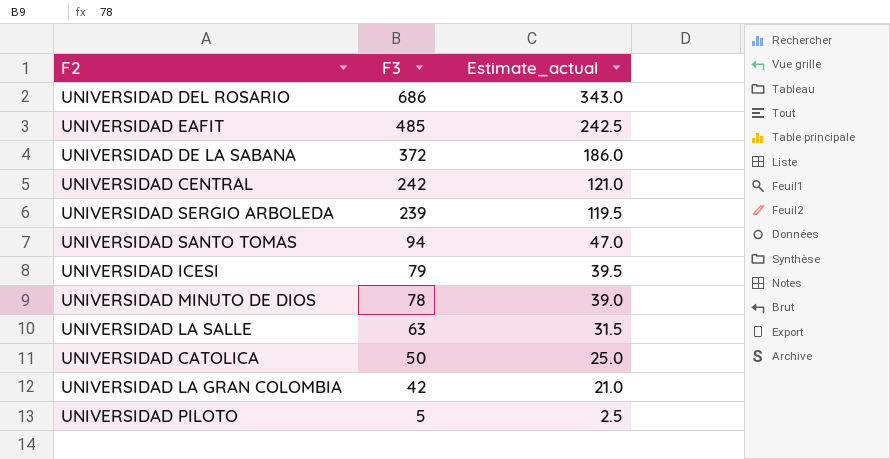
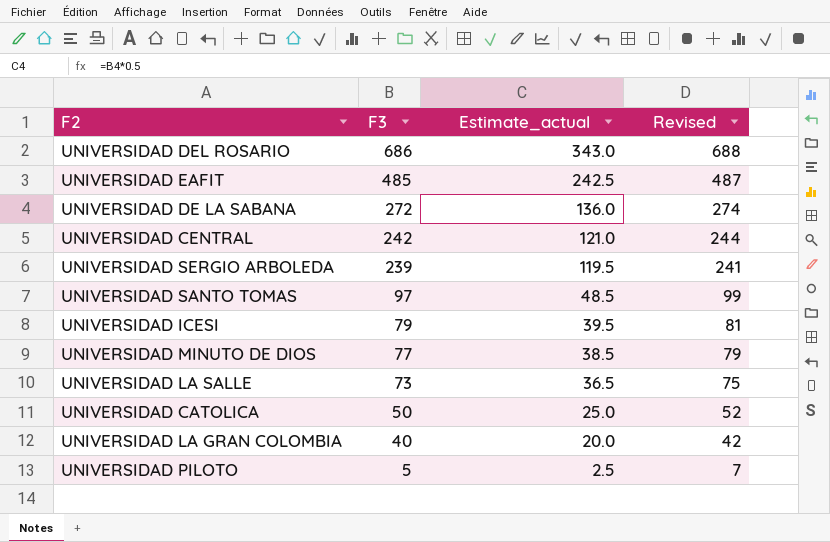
column Revised | formula: none -> [F3] + 2
UNIVERSIDAD DE LA SABANA | F3: 372 -> 272
UNIVERSIDAD DE LA SABANA | Estimate_actual: 186.0 -> 136.0
UNIVERSIDAD SANTO TOMAS | F3: 94 -> 97
UNIVERSIDAD SANTO TOMAS | Estimate_actual: 47.0 -> 48.5
UNIVERSIDAD MINUTO DE DIOS | F3: 78 -> 77
UNIVERSIDAD MINUTO DE DIOS | Estimate_actual: 39.0 -> 38.5
UNIVERSIDAD LA SALLE | F3: 63 -> 73
UNIVERSIDAD LA SALLE | Estimate_actual: 31.5 -> 36.5
UNIVERSIDAD LA GRAN COLOMBIA | F3: 42 -> 40
UNIVERSIDAD LA GRAN COLOMBIA | Estimate_actual: 21.0 -> 20.0

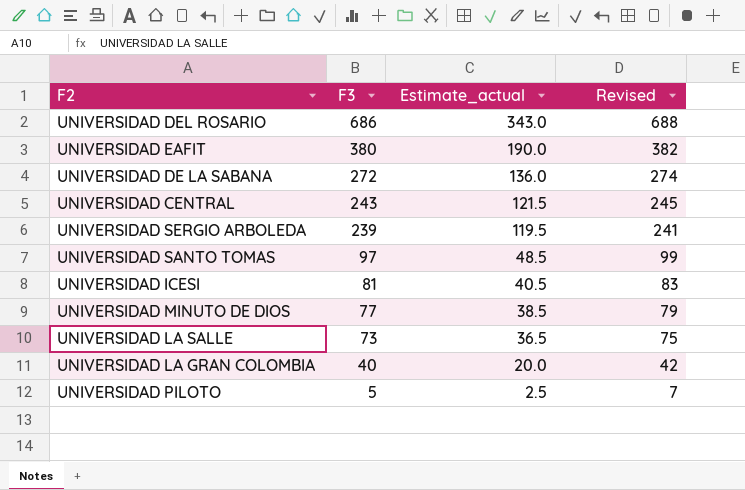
row UNIVERSIDAD CATOLICA: 50 | 25.0 | 52 -> none
UNIVERSIDAD EAFIT | F3: 485 -> 380
UNIVERSIDAD EAFIT | Estimate_actual: 242.5 -> 190.0
UNIVERSIDAD EAFIT | Revised: 487 -> 382
UNIVERSIDAD CENTRAL | F3: 242 -> 243
UNIVERSIDAD CENTRAL | Estimate_actual: 121.0 -> 121.5
UNIVERSIDAD CENTRAL | Revised: 244 -> 245
UNIVERSIDAD ICESI | F3: 79 -> 81
UNIVERSIDAD ICESI | Estimate_actual: 39.5 -> 40.5
UNIVERSIDAD ICESI | Revised: 81 -> 83

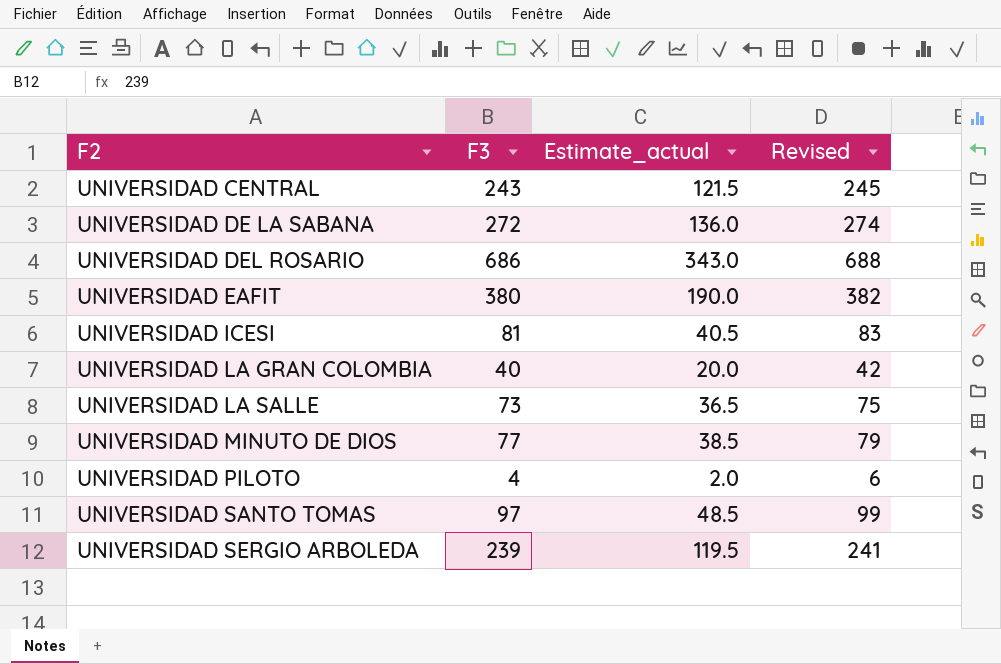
row order: F3 descending -> F2 ascending
UNIVERSIDAD PILOTO | F3: 5 -> 4
UNIVERSIDAD PILOTO | Estimate_actual: 2.5 -> 2.0
UNIVERSIDAD PILOTO | Revised: 7 -> 6

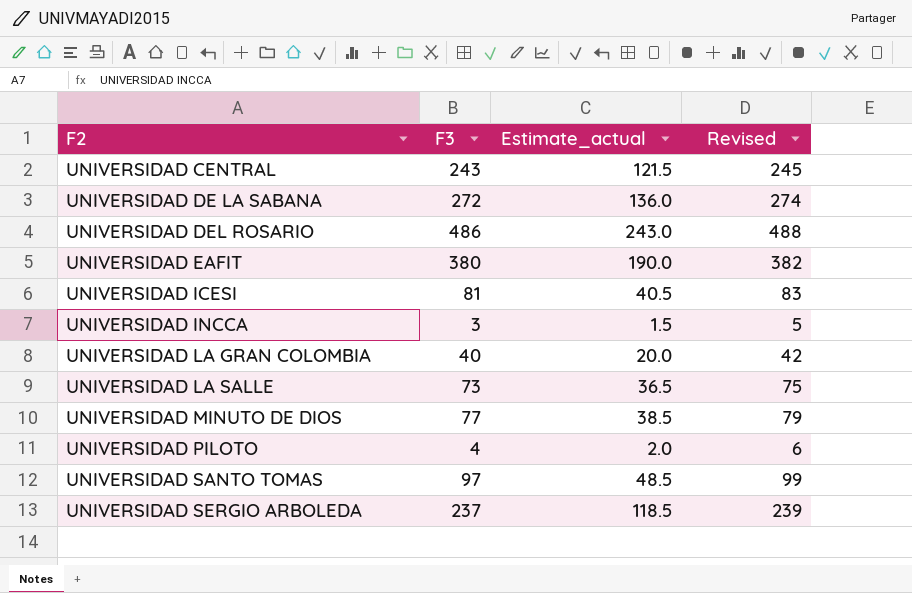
UNIVERSIDAD DEL ROSARIO | F3: 686 -> 486
UNIVERSIDAD DEL ROSARIO | Estimate_actual: 343.0 -> 243.0
UNIVERSIDAD DEL ROSARIO | Revised: 688 -> 488
row UNIVERSIDAD INCCA: none -> 3 | 1.5 | 5
UNIVERSIDAD SERGIO ARBOLEDA | F3: 239 -> 237
UNIVERSIDAD SERGIO ARBOLEDA | Estimate_actual: 119.5 -> 118.5
UNIVERSIDAD SERGIO ARBOLEDA | Revised: 241 -> 239

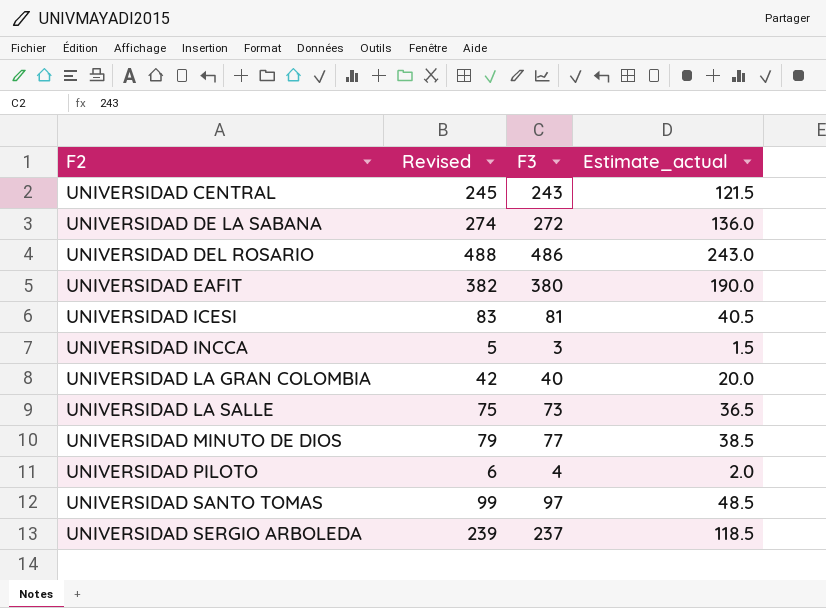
column Revised | position: 4 -> 2

